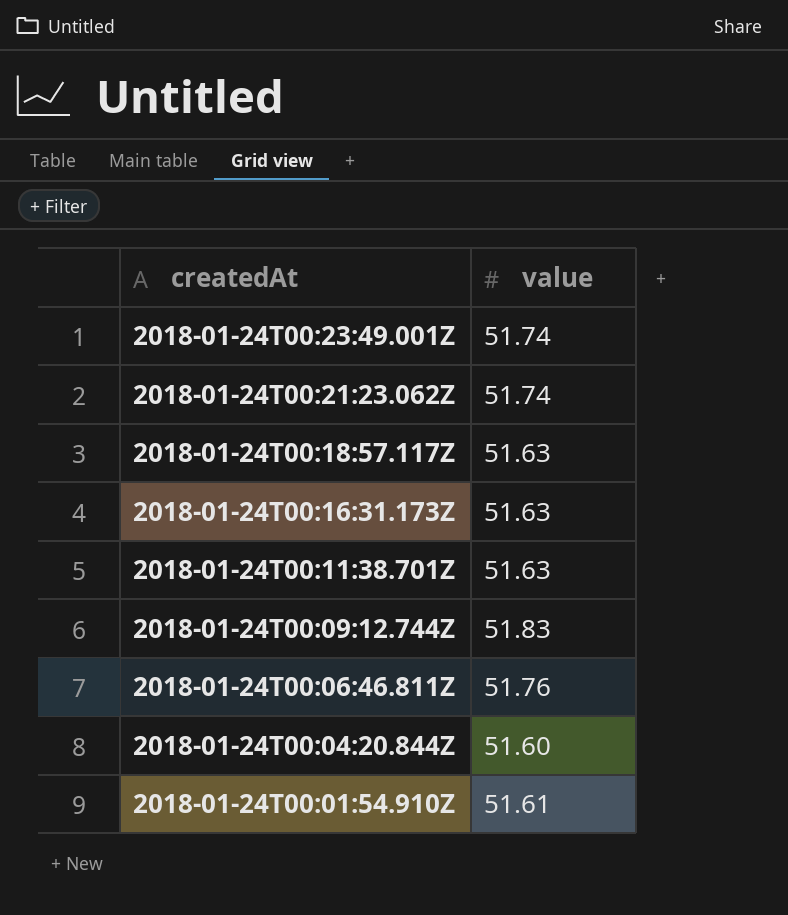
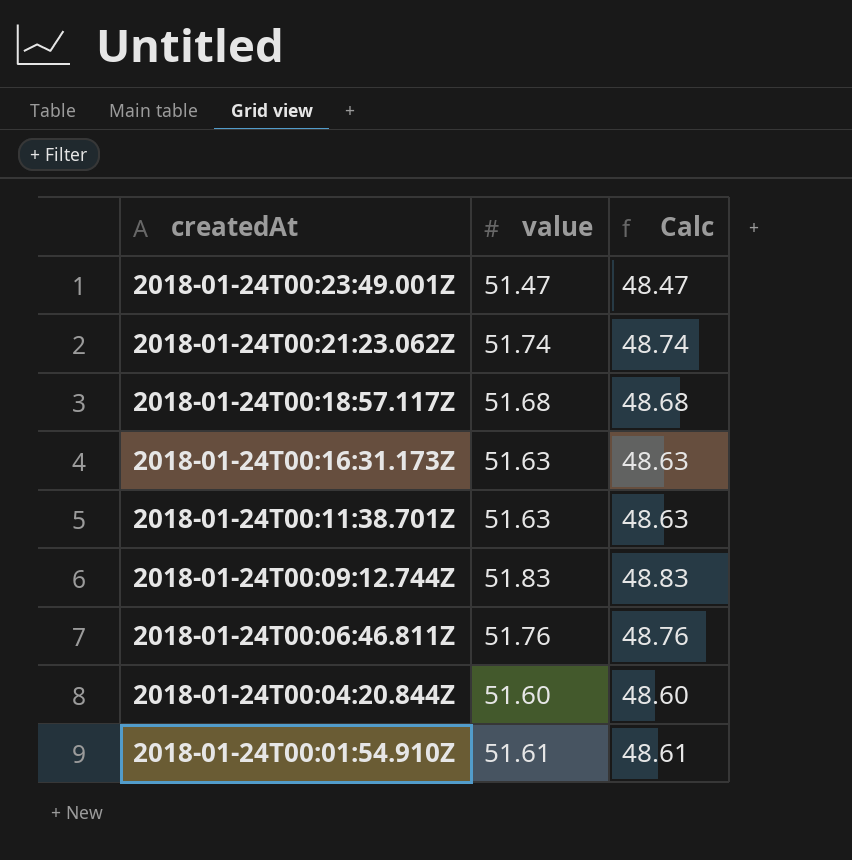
column Calc | formula: none -> [value] - 3
2018-01-24T00:23:49.001Z | value: 51.74 -> 51.47
2018-01-24T00:18:57.117Z | value: 51.63 -> 51.68

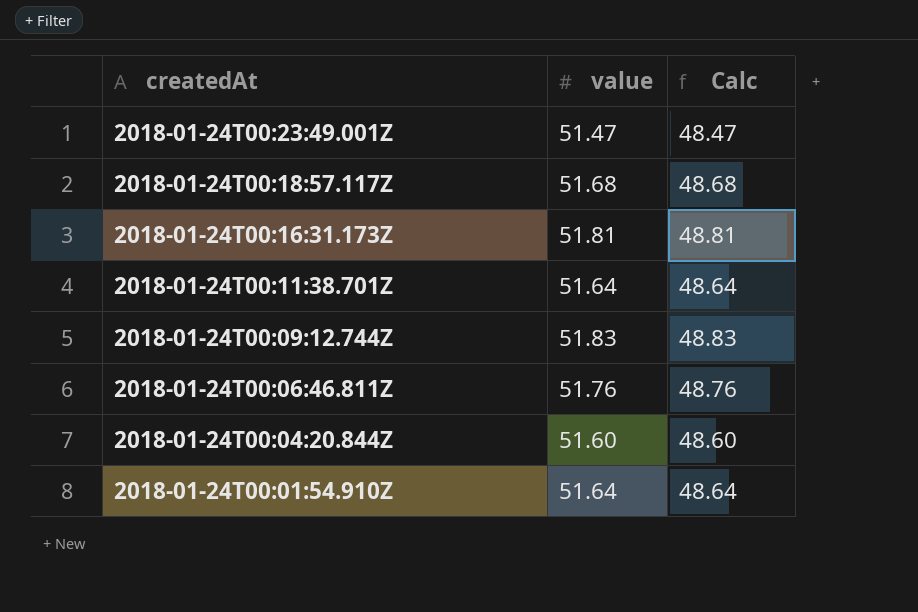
row 2018-01-24T00:21:23.062Z: 51.74 | 48.74 -> none
2018-01-24T00:16:31.173Z | value: 51.63 -> 51.81
2018-01-24T00:16:31.173Z | Calc: 48.63 -> 48.81
2018-01-24T00:11:38.701Z | value: 51.63 -> 51.64
2018-01-24T00:11:38.701Z | Calc: 48.63 -> 48.64
2018-01-24T00:01:54.910Z | value: 51.61 -> 51.64
2018-01-24T00:01:54.910Z | Calc: 48.61 -> 48.64

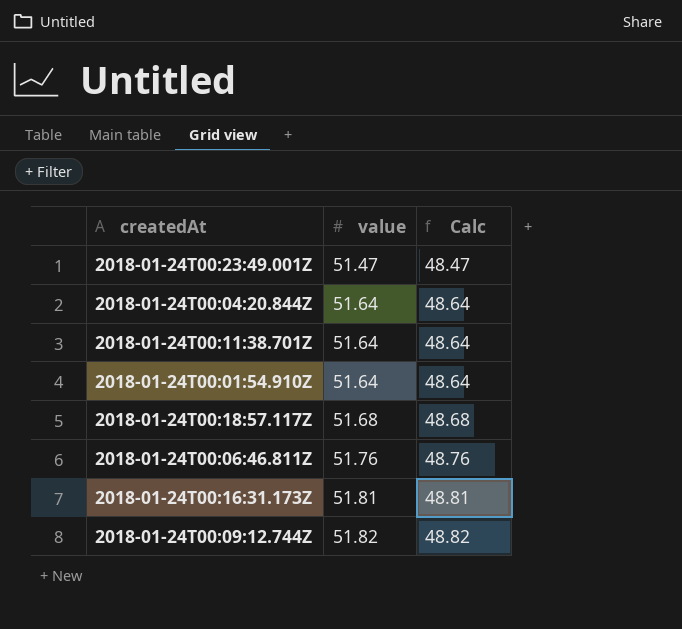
row order: createdAt descending -> value ascending
2018-01-24T00:04:20.844Z | value: 51.60 -> 51.64
2018-01-24T00:04:20.844Z | Calc: 48.60 -> 48.64
2018-01-24T00:09:12.744Z | value: 51.83 -> 51.82
2018-01-24T00:09:12.744Z | Calc: 48.83 -> 48.82

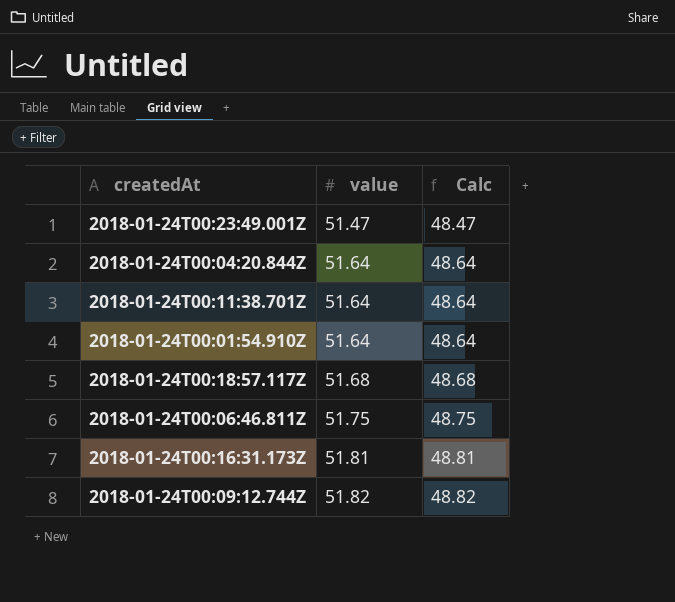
2018-01-24T00:06:46.811Z | value: 51.76 -> 51.75
2018-01-24T00:06:46.811Z | Calc: 48.76 -> 48.75

